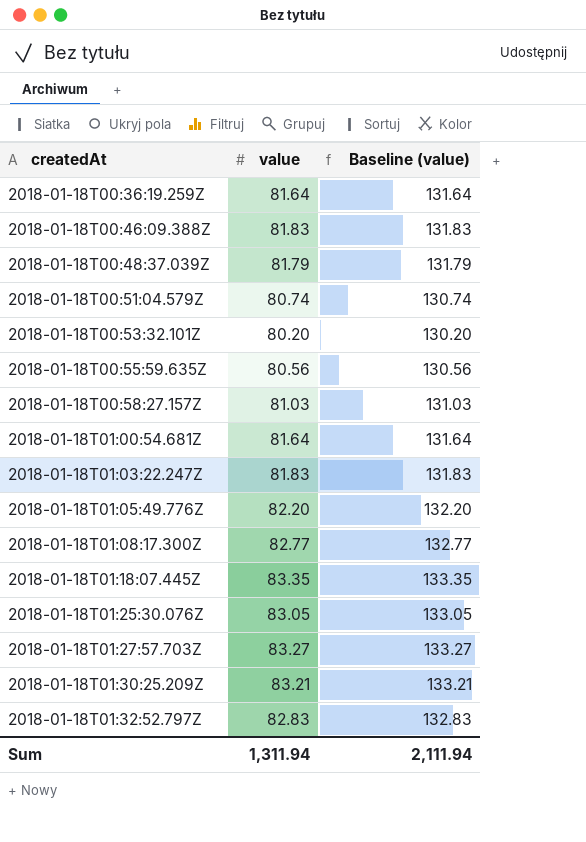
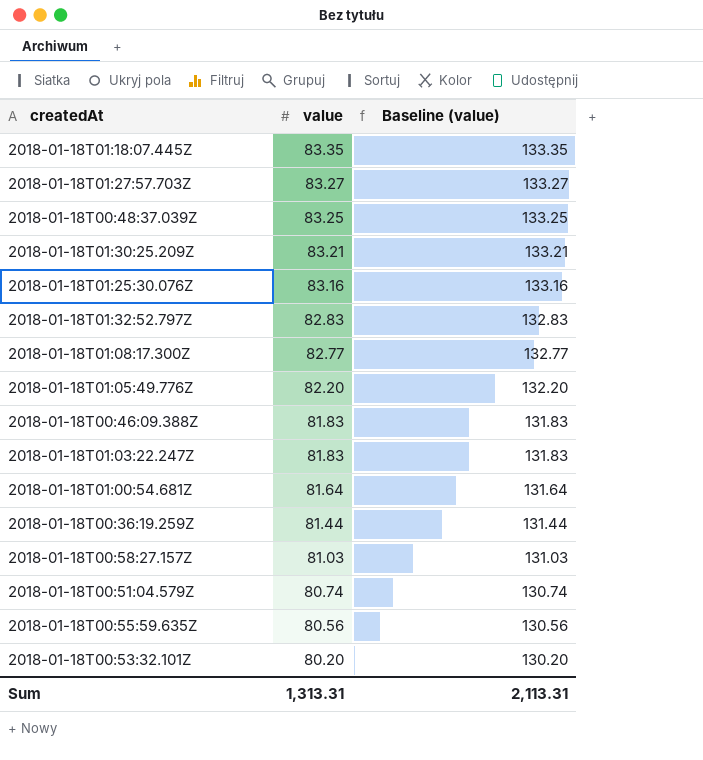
row order: createdAt ascending -> value descending
2018-01-18T00:48:37.039Z | value: 81.79 -> 83.25
2018-01-18T00:48:37.039Z | Baseline (value): 131.79 -> 133.25
2018-01-18T01:25:30.076Z | value: 83.05 -> 83.16
2018-01-18T01:25:30.076Z | Baseline (value): 133.05 -> 133.16
2018-01-18T00:36:19.259Z | value: 81.64 -> 81.44
2018-01-18T00:36:19.259Z | Baseline (value): 131.64 -> 131.44
Sum | value: 1,311.94 -> 1,313.31
Sum | Baseline (value): 2,111.94 -> 2,113.31

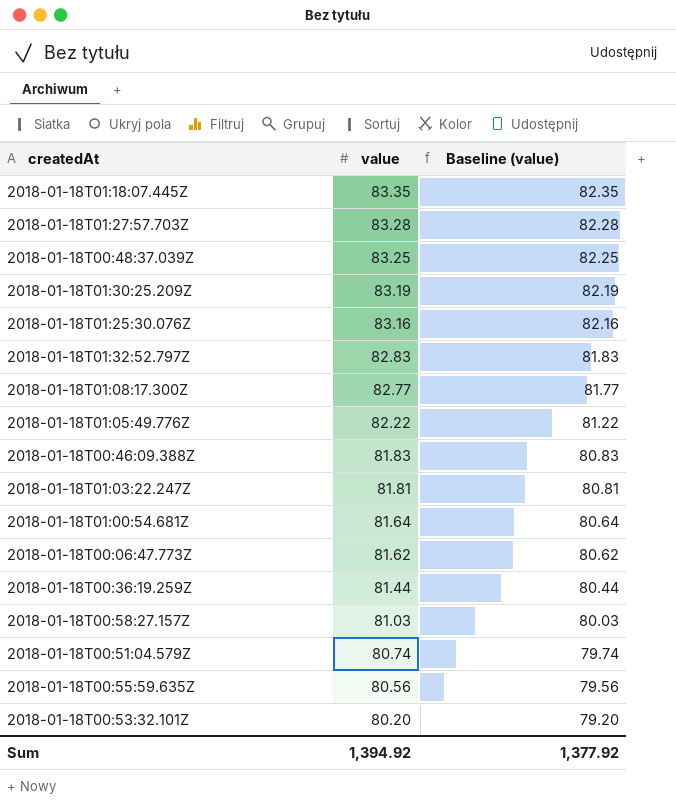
column Baseline (value) | formula: [value] + 50 -> [value] - 1
2018-01-18T01:27:57.703Z | value: 83.27 -> 83.28
2018-01-18T01:30:25.209Z | value: 83.21 -> 83.19
2018-01-18T01:05:49.776Z | value: 82.20 -> 82.22
2018-01-18T01:03:22.247Z | value: 81.83 -> 81.81
row 2018-01-18T00:06:47.773Z: none -> 81.62 | 80.62
Sum | value: 1,313.31 -> 1,394.92
Sum | Baseline (value): 2,113.31 -> 1,377.92

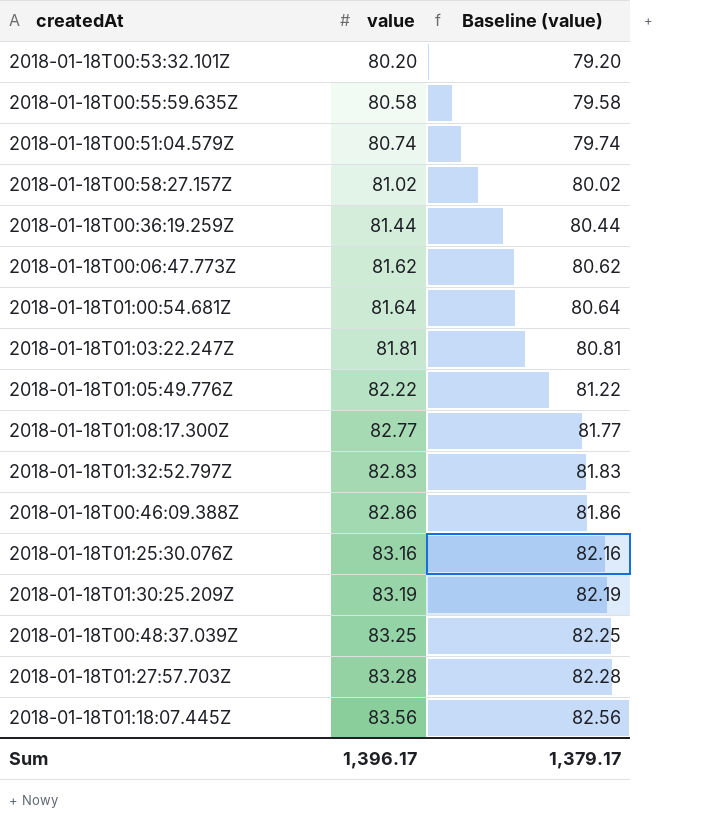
row order: value descending -> value ascending
2018-01-18T00:55:59.635Z | value: 80.56 -> 80.58
2018-01-18T00:55:59.635Z | Baseline (value): 79.56 -> 79.58
2018-01-18T00:58:27.157Z | value: 81.03 -> 81.02
2018-01-18T00:58:27.157Z | Baseline (value): 80.03 -> 80.02
2018-01-18T00:46:09.388Z | value: 81.83 -> 82.86
2018-01-18T00:46:09.388Z | Baseline (value): 80.83 -> 81.86
2018-01-18T01:18:07.445Z | value: 83.35 -> 83.56
2018-01-18T01:18:07.445Z | Baseline (value): 82.35 -> 82.56
Sum | value: 1,394.92 -> 1,396.17
Sum | Baseline (value): 1,377.92 -> 1,379.17

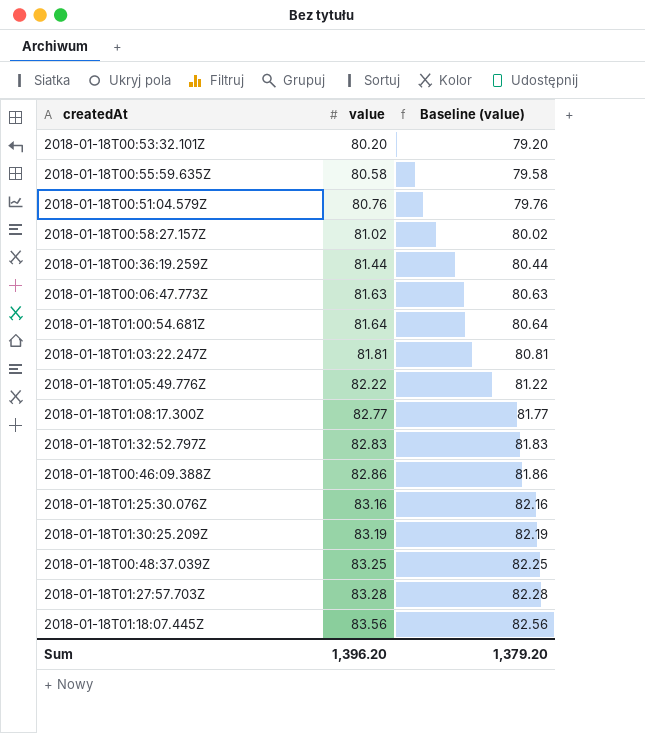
2018-01-18T00:51:04.579Z | value: 80.74 -> 80.76
2018-01-18T00:51:04.579Z | Baseline (value): 79.74 -> 79.76
2018-01-18T00:06:47.773Z | value: 81.62 -> 81.63
2018-01-18T00:06:47.773Z | Baseline (value): 80.62 -> 80.63
Sum | value: 1,396.17 -> 1,396.20
Sum | Baseline (value): 1,379.17 -> 1,379.20

